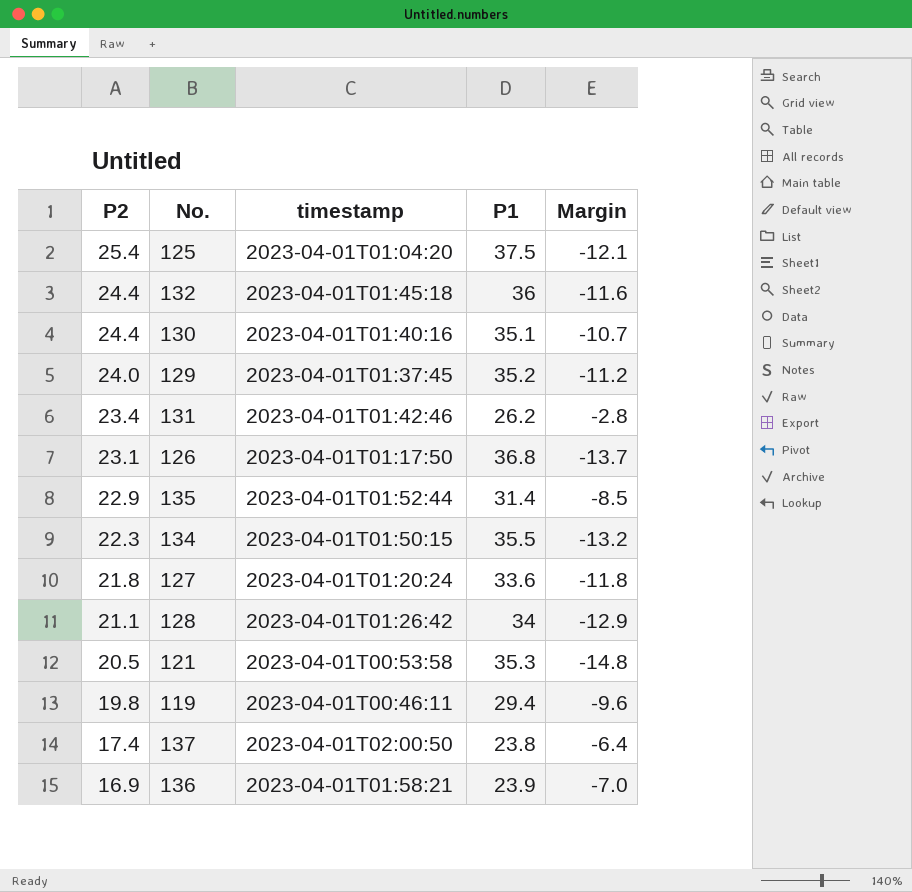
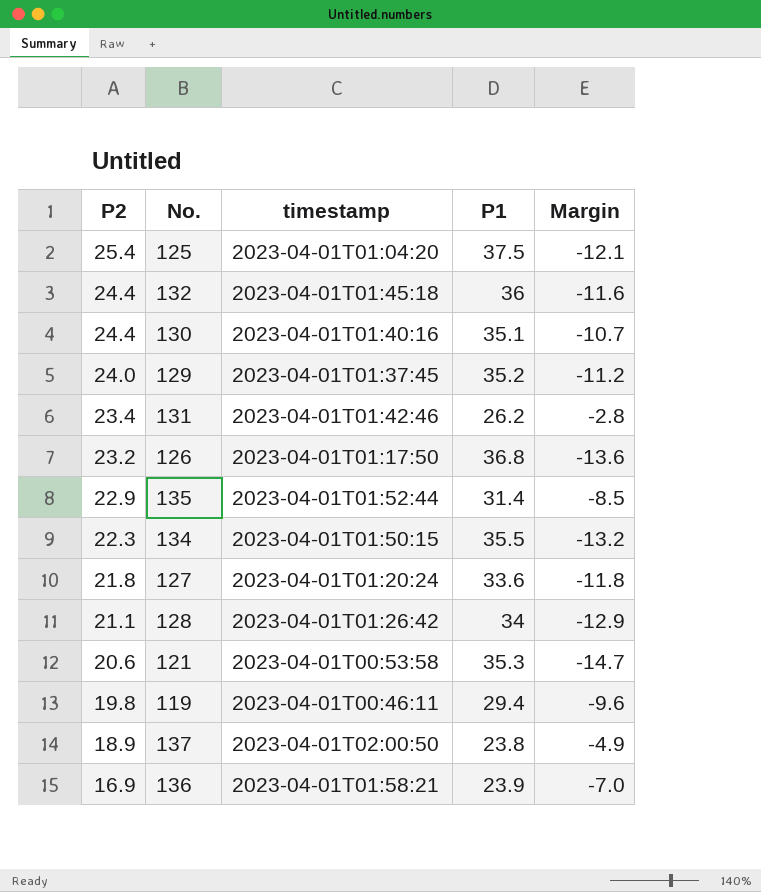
126 | P2: 23.1 -> 23.2
126 | Margin: -13.7 -> -13.6
121 | P2: 20.5 -> 20.6
121 | Margin: -14.8 -> -14.7
137 | P2: 17.4 -> 18.9
137 | Margin: -6.4 -> -4.9

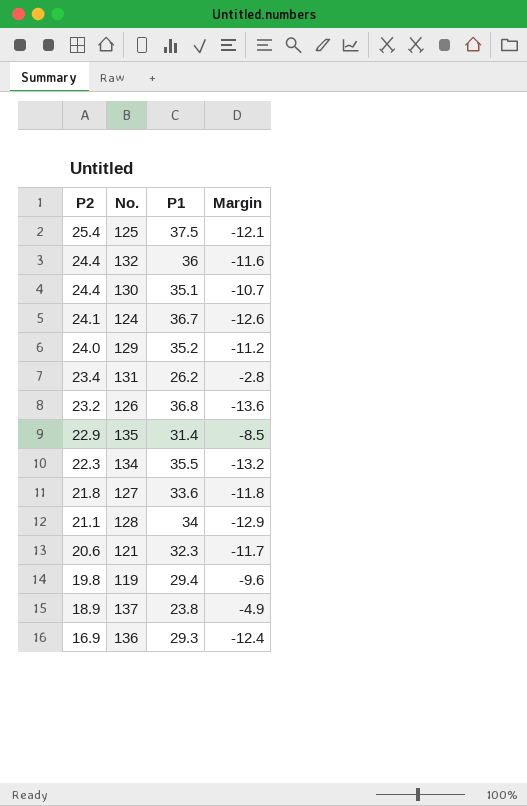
column timestamp | position: 3 -> none
row 124: none -> 24.1 | 36.7 | -12.6
121 | P1: 35.3 -> 32.3
121 | Margin: -14.7 -> -11.7
136 | P1: 23.9 -> 29.3
136 | Margin: -7.0 -> -12.4

